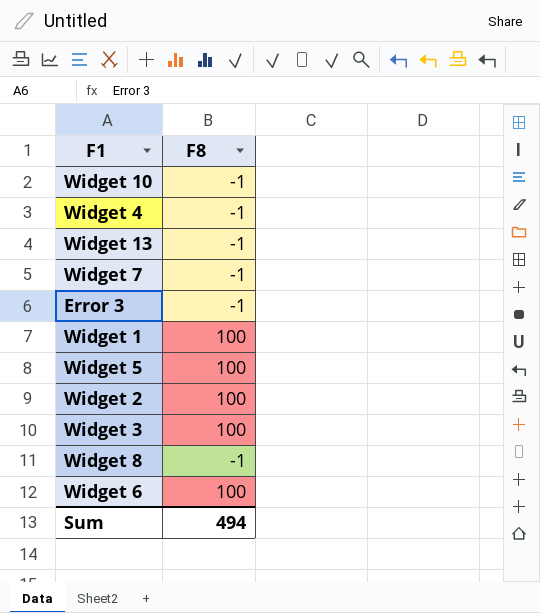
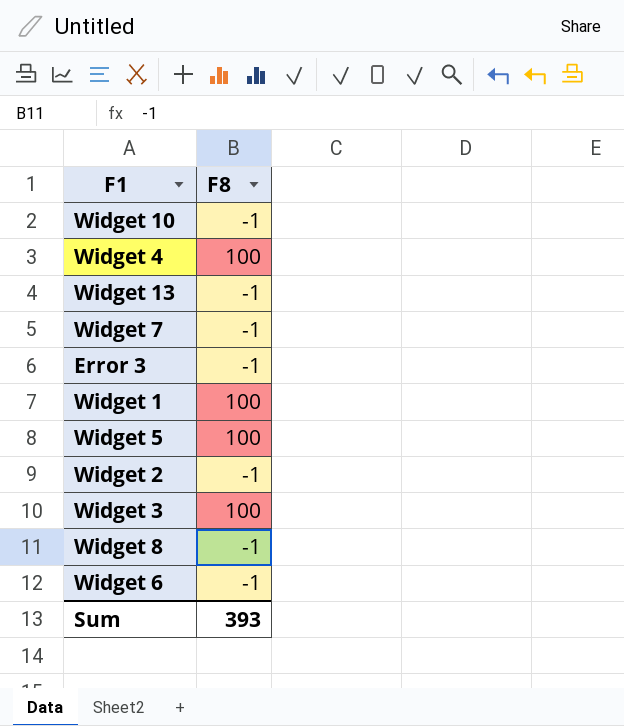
Widget 4 | F8: -1 -> 100
Widget 2 | F8: 100 -> -1
Widget 6 | F8: 100 -> -1
Sum | F8: 494 -> 393

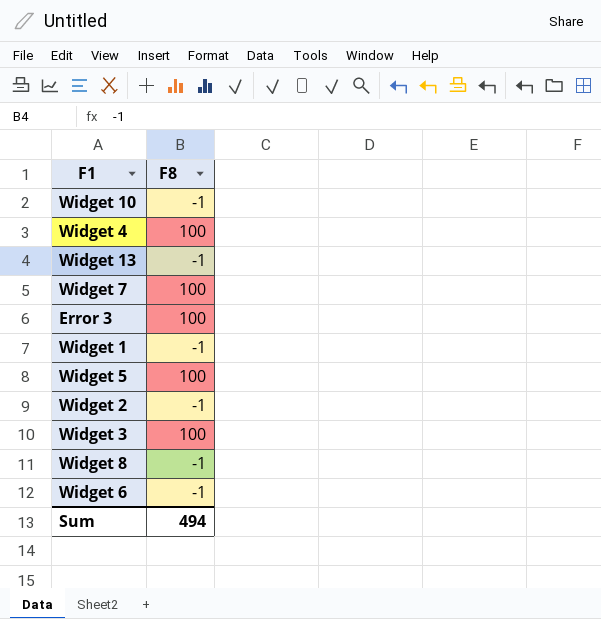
Widget 7 | F8: -1 -> 100
Error 3 | F8: -1 -> 100
Widget 1 | F8: 100 -> -1
Sum | F8: 393 -> 494

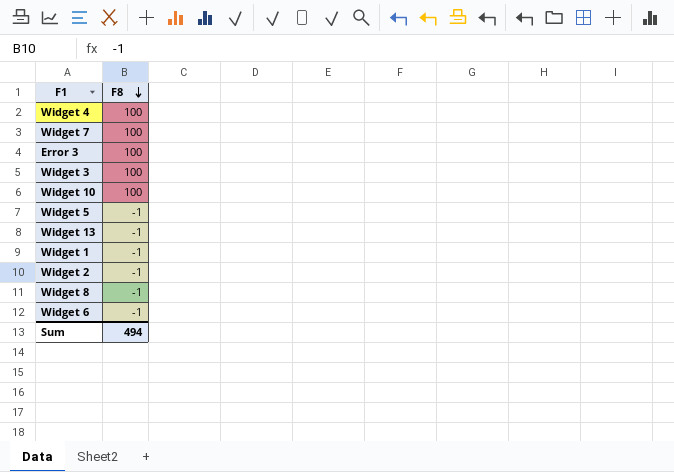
row order: none -> F8 descending
Widget 10 | F8: -1 -> 100
Widget 5 | F8: 100 -> -1

